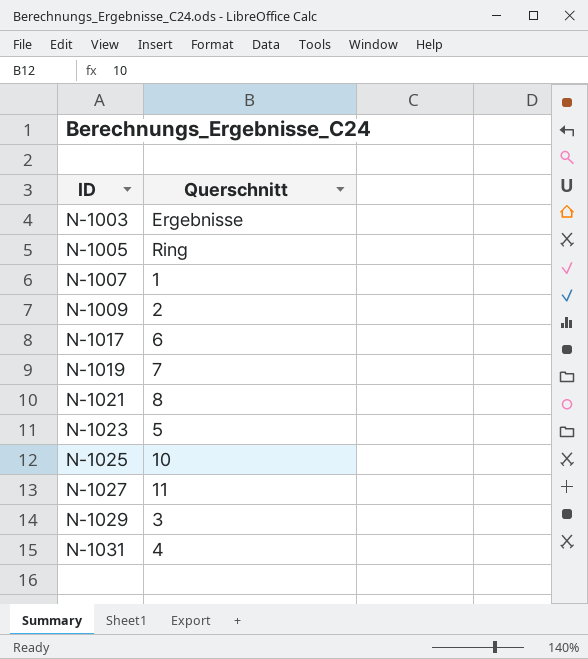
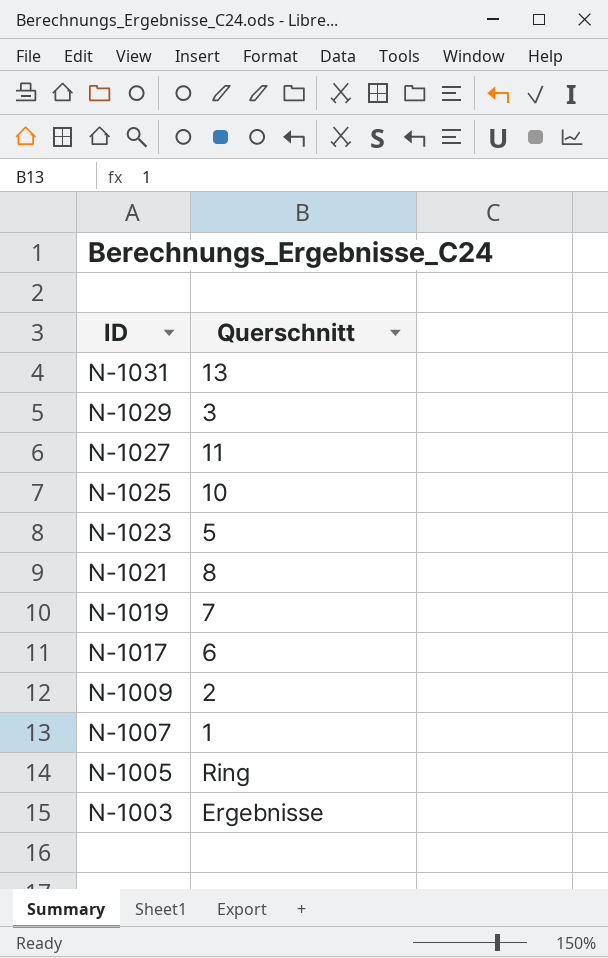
row order: ID ascending -> ID descending
N-1031 | Querschnitt: 4 -> 13

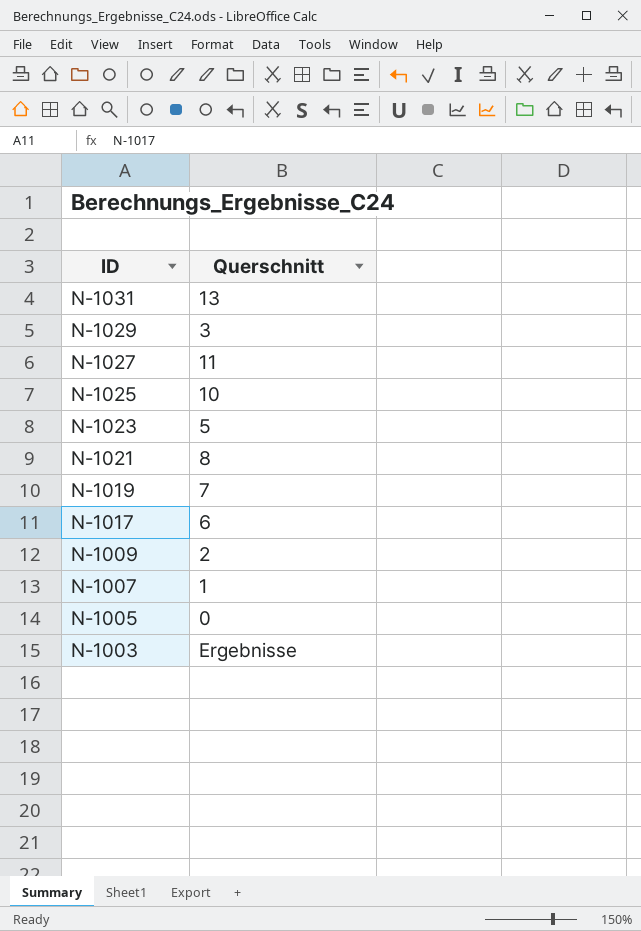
N-1005 | Querschnitt: Ring -> 0

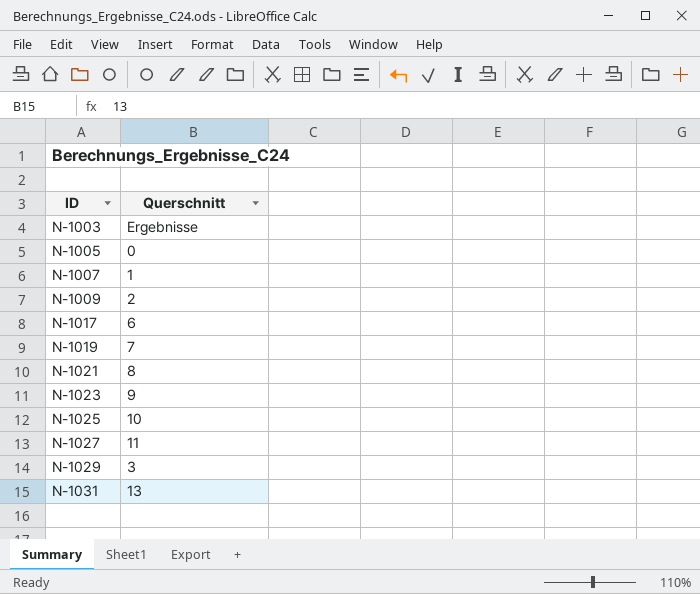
row order: ID descending -> ID ascending
N-1023 | Querschnitt: 5 -> 9

